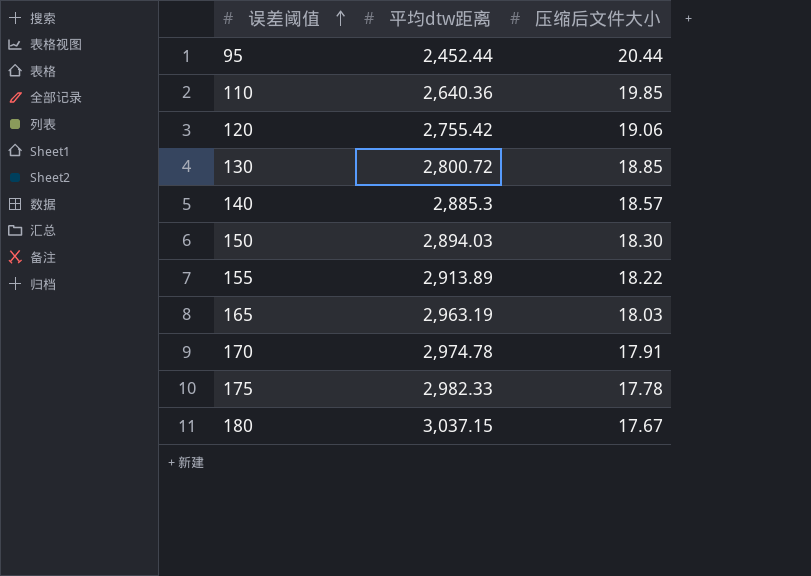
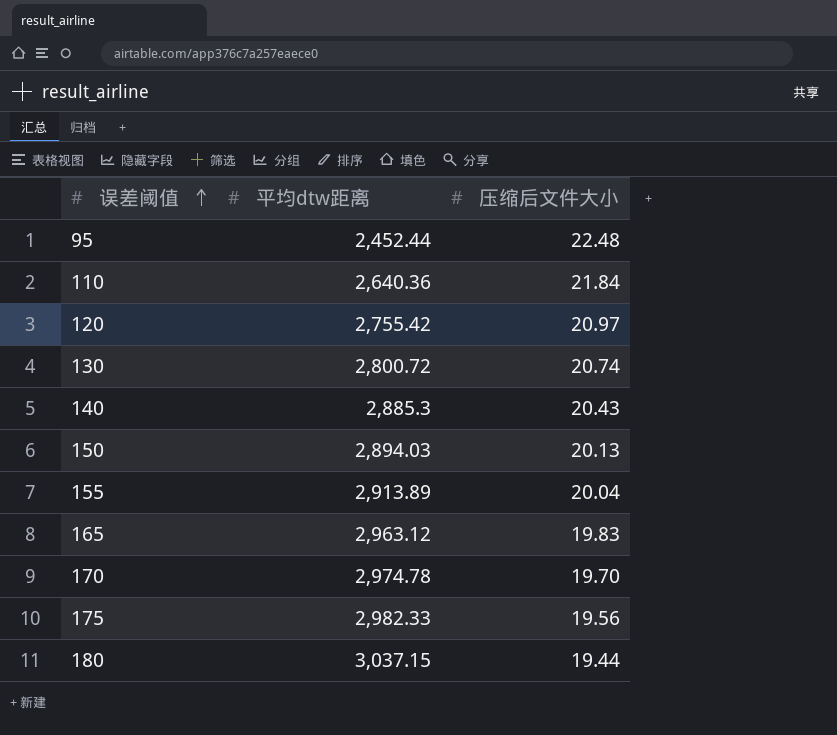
95 | 压缩后文件大小: 20.44 -> 22.48
110 | 压缩后文件大小: 19.85 -> 21.84
120 | 压缩后文件大小: 19.06 -> 20.97
130 | 压缩后文件大小: 18.85 -> 20.74
140 | 压缩后文件大小: 18.57 -> 20.43
150 | 压缩后文件大小: 18.30 -> 20.13
155 | 压缩后文件大小: 18.22 -> 20.04
165 | 平均dtw距离: 2,963.19 -> 2,963.12
165 | 压缩后文件大小: 18.03 -> 19.83
170 | 压缩后文件大小: 17.91 -> 19.70
175 | 压缩后文件大小: 17.78 -> 19.56
180 | 压缩后文件大小: 17.67 -> 19.44

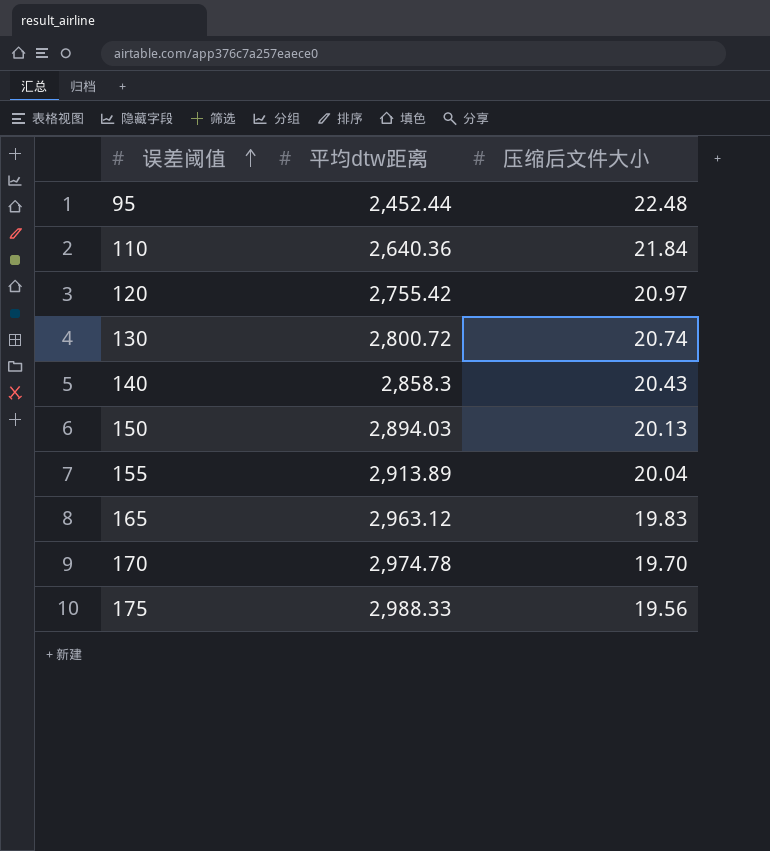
row 180: 3,037.15 | 19.44 -> none
140 | 平均dtw距离: 2,885.3 -> 2,858.3
175 | 平均dtw距离: 2,982.33 -> 2,988.33

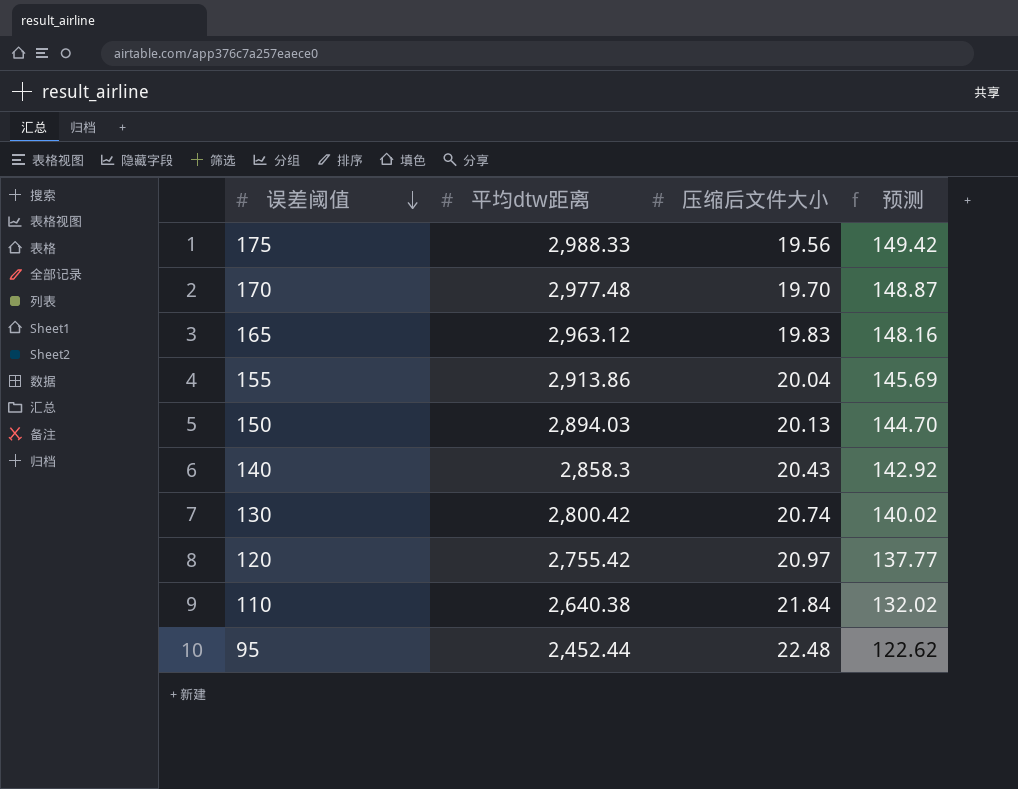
row order: 误差阈值 ascending -> 误差阈值 descending
column 预测 | formula: none -> [平均dtw距离] * 0.05
170 | 平均dtw距离: 2,974.78 -> 2,977.48
155 | 平均dtw距离: 2,913.89 -> 2,913.86
130 | 平均dtw距离: 2,800.72 -> 2,800.42
110 | 平均dtw距离: 2,640.36 -> 2,640.38

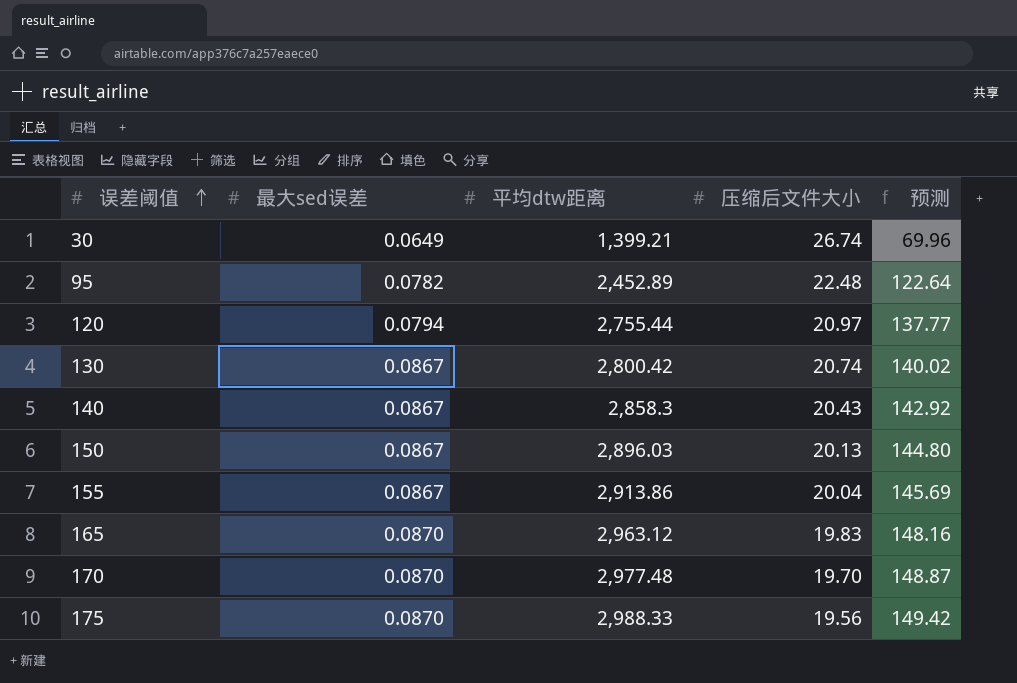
row order: 误差阈值 descending -> 误差阈值 ascending
column 最大sed误差 | position: none -> 2
row 110: 2,640.38 | 21.84 | 132.02 -> none
row 30: none -> 0.0649 | 1,399.21 | 26.74 | 69.96
95 | 平均dtw距离: 2,452.44 -> 2,452.89
95 | 预测: 122.62 -> 122.64
120 | 平均dtw距离: 2,755.42 -> 2,755.44
150 | 平均dtw距离: 2,894.03 -> 2,896.03
150 | 预测: 144.70 -> 144.80

